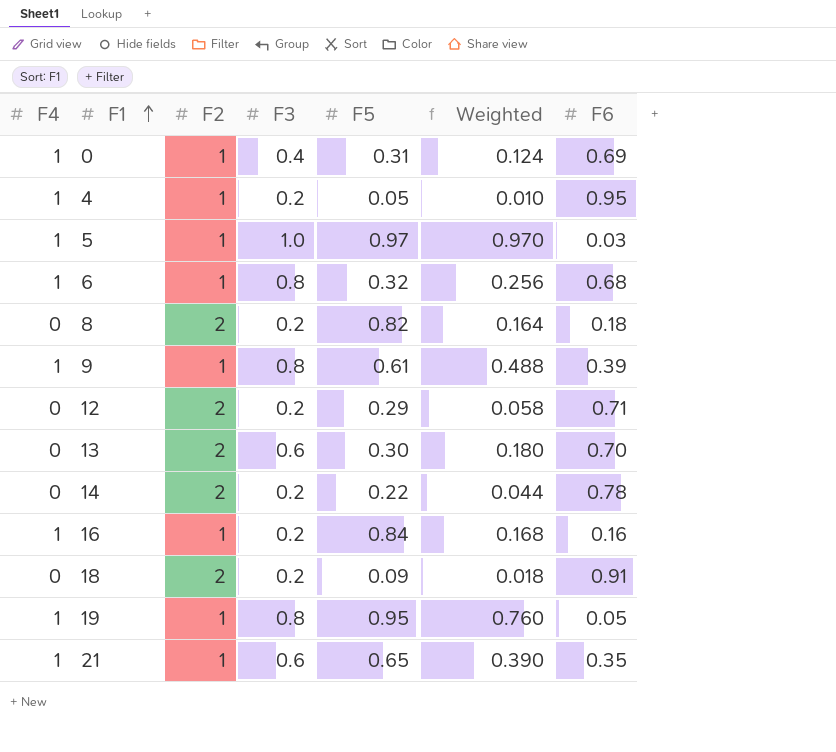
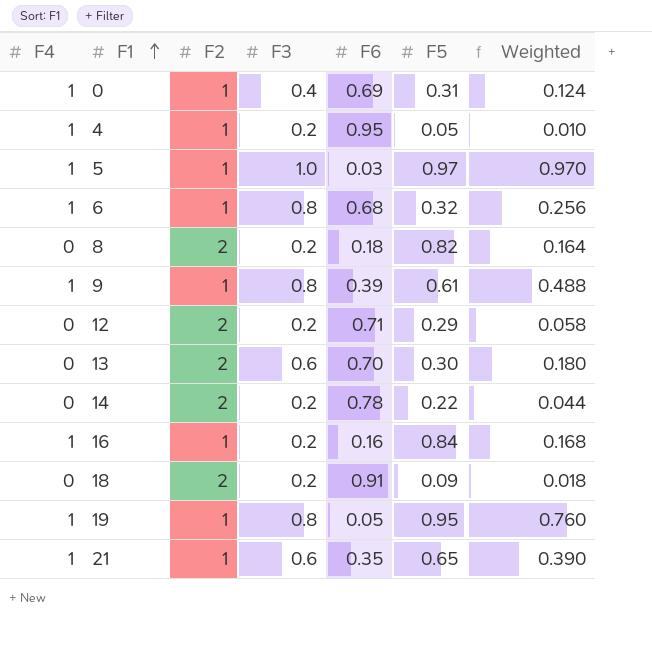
column F6 | position: 7 -> 5

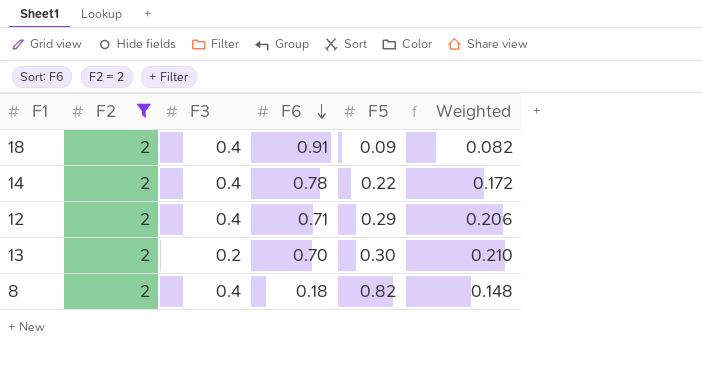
filter: none -> F2 = 2
row order: F1 ascending -> F6 descending
column F4 | position: 1 -> none
column Weighted | formula: [F3] * [F5] -> [F6] * [F5]
18 | F3: 0.2 -> 0.4
14 | F3: 0.2 -> 0.4
12 | F3: 0.2 -> 0.4
13 | F3: 0.6 -> 0.2
8 | F3: 0.2 -> 0.4

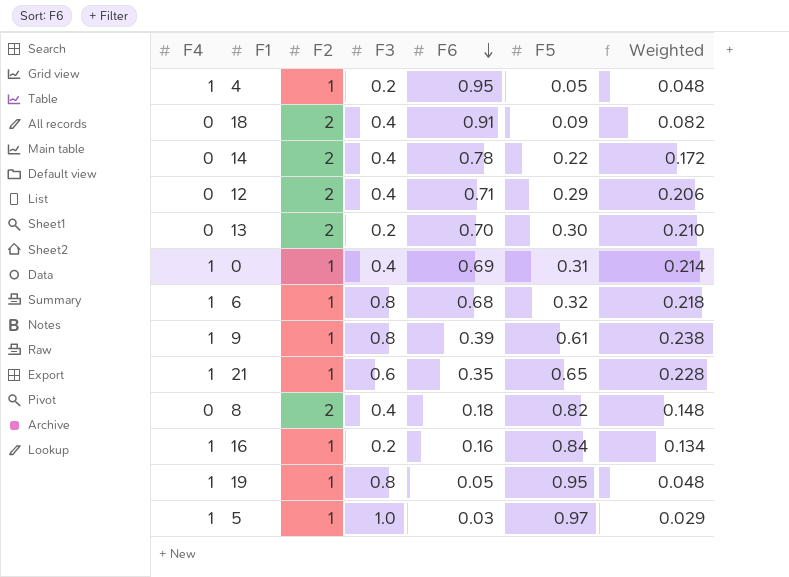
filter: F2 = 2 -> none
column F4 | position: none -> 1

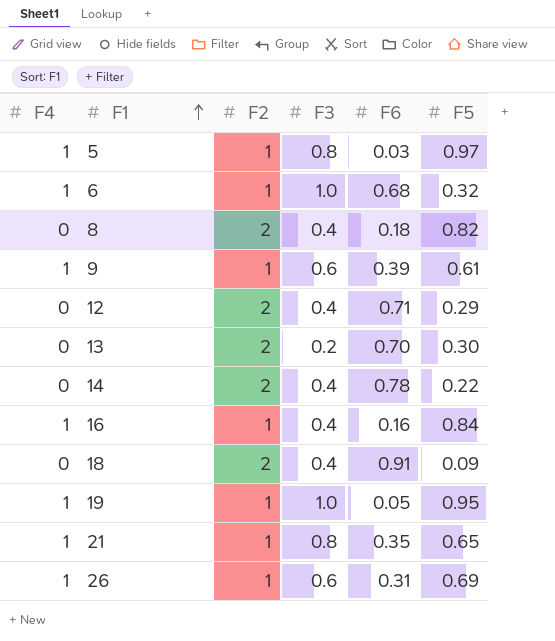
row order: F6 descending -> F1 ascending
column Weighted | formula: [F6] * [F5] -> none
row 4: 1 | 1 | 0.2 | 0.95 | 0.05 | 0.048 -> none
row 0: 1 | 1 | 0.4 | 0.69 | 0.31 | 0.214 -> none
5 | F3: 1.0 -> 0.8
6 | F3: 0.8 -> 1.0
9 | F3: 0.8 -> 0.6
16 | F3: 0.2 -> 0.4
19 | F3: 0.8 -> 1.0
21 | F3: 0.6 -> 0.8
row 26: none -> 1 | 1 | 0.6 | 0.31 | 0.69

